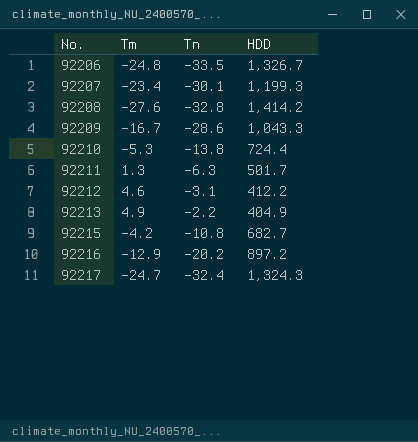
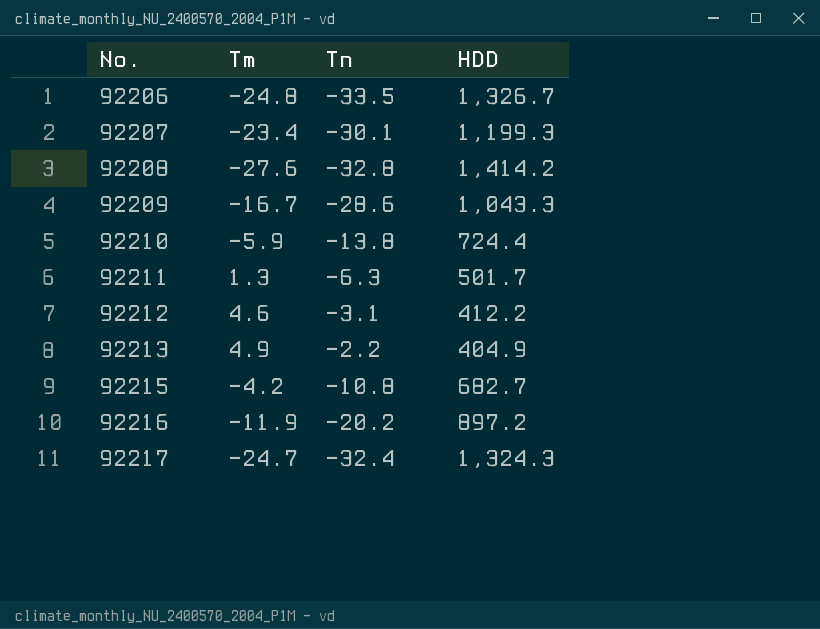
92210 | Tm: -5.3 -> -5.9
92216 | Tm: -12.9 -> -11.9

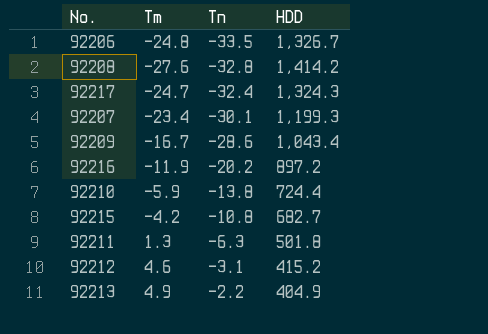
row order: No. ascending -> Tn ascending
92209 | HDD: 1,043.3 -> 1,043.4
92211 | HDD: 501.7 -> 501.8
92212 | HDD: 412.2 -> 415.2

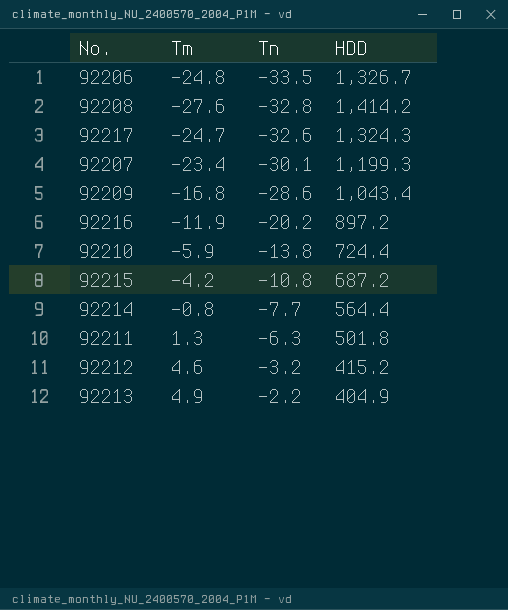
92217 | Tn: -32.4 -> -32.6
92209 | Tm: -16.7 -> -16.8
92215 | HDD: 682.7 -> 687.2
row 92214: none -> -0.8 | -7.7 | 564.4
92212 | Tn: -3.1 -> -3.2

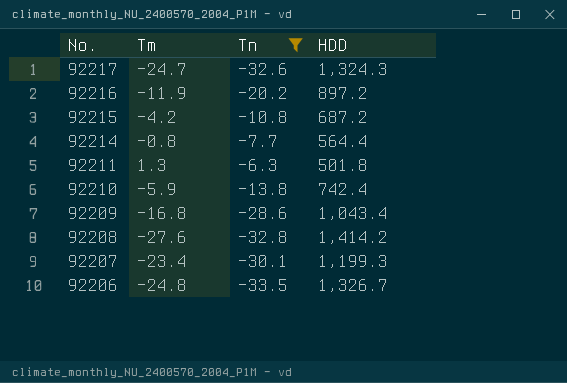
filter: none -> Tn <= -6.3
row order: Tn ascending -> No. descending
92210 | HDD: 724.4 -> 742.4

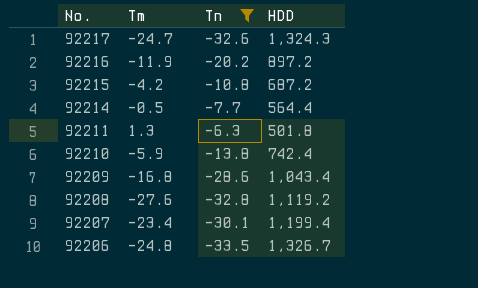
92214 | Tm: -0.8 -> -0.5
92208 | HDD: 1,414.2 -> 1,119.2
92207 | HDD: 1,199.3 -> 1,199.4

